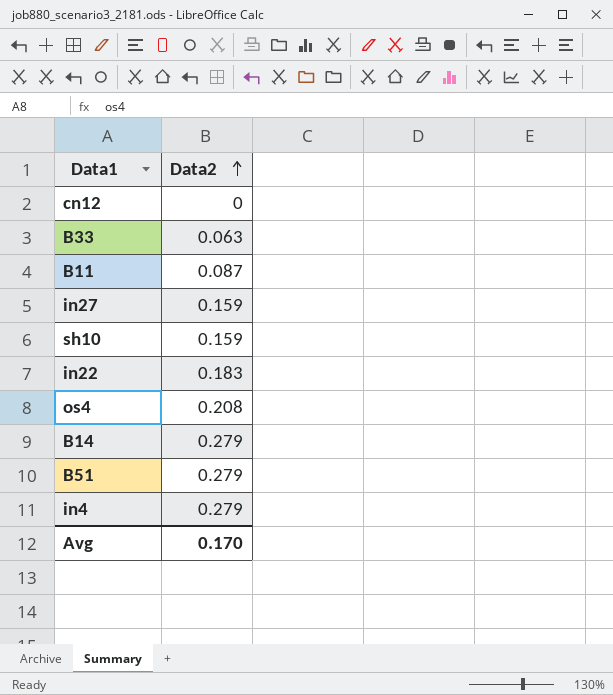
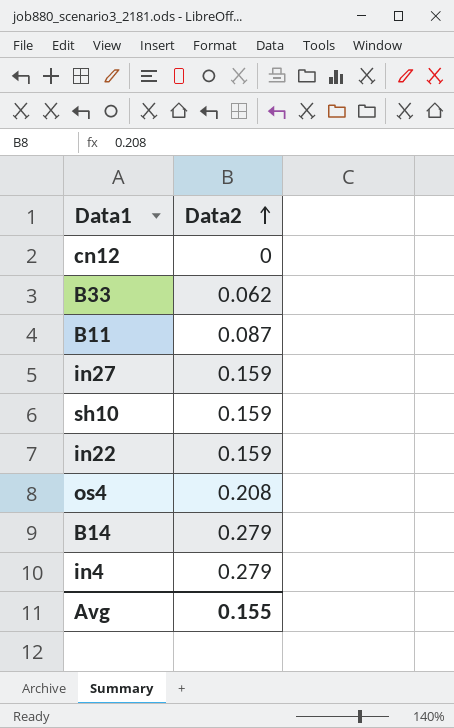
row B51: 0.279 -> none
B33 | Data2: 0.063 -> 0.062
in22 | Data2: 0.183 -> 0.159
Avg | Data2: 0.170 -> 0.155

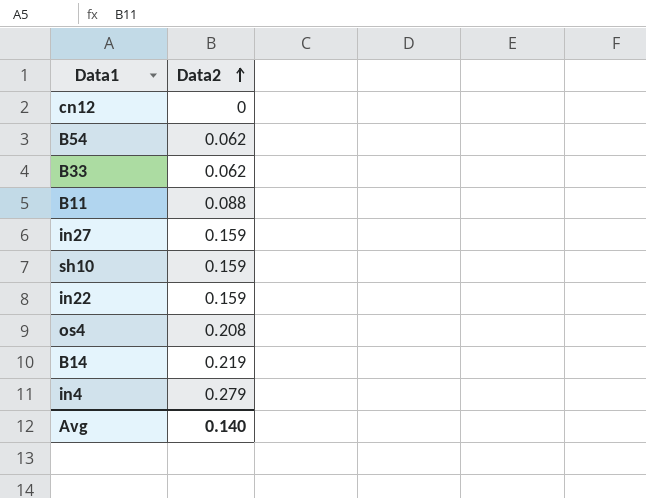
row B54: none -> 0.062
B11 | Data2: 0.087 -> 0.088
B14 | Data2: 0.279 -> 0.219
Avg | Data2: 0.155 -> 0.140

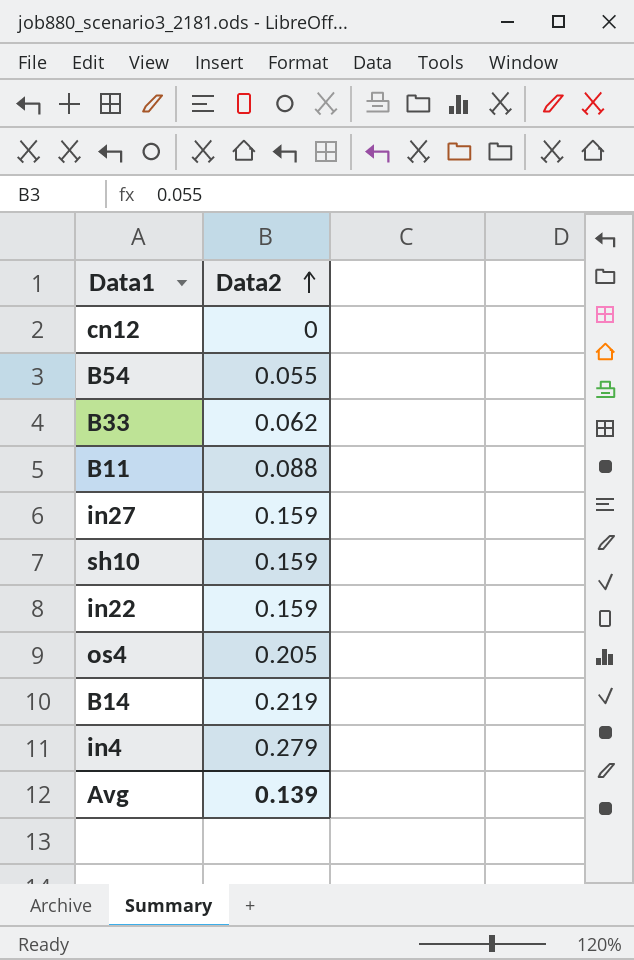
B54 | Data2: 0.062 -> 0.055
os4 | Data2: 0.208 -> 0.205
Avg | Data2: 0.140 -> 0.139

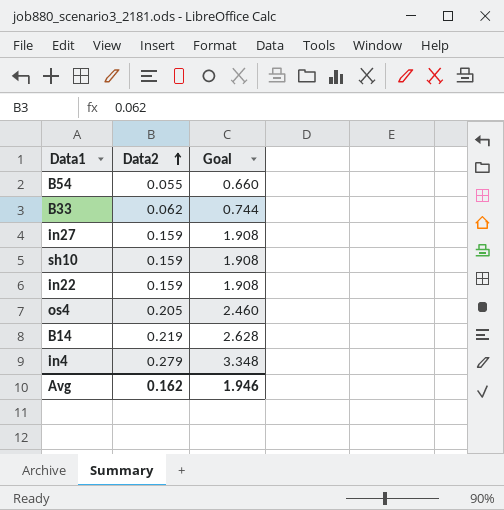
column Goal | formula: none -> [Data2] * 12
row cn12: 0 -> none
row B11: 0.088 -> none
Avg | Data2: 0.139 -> 0.162

